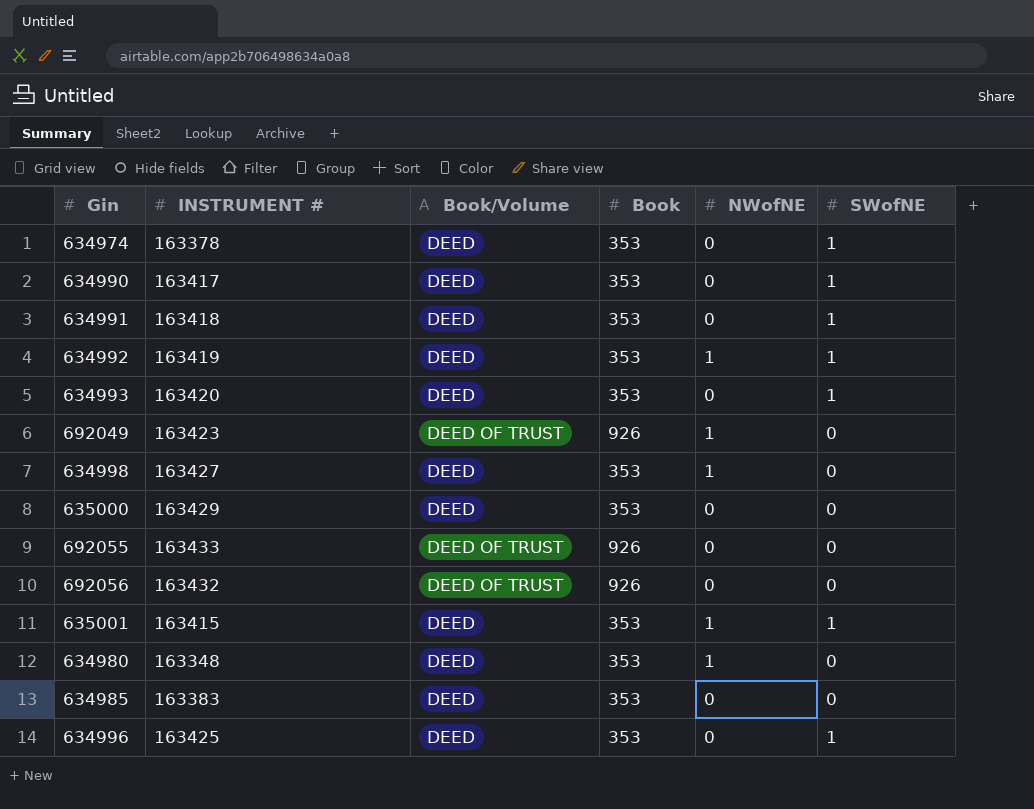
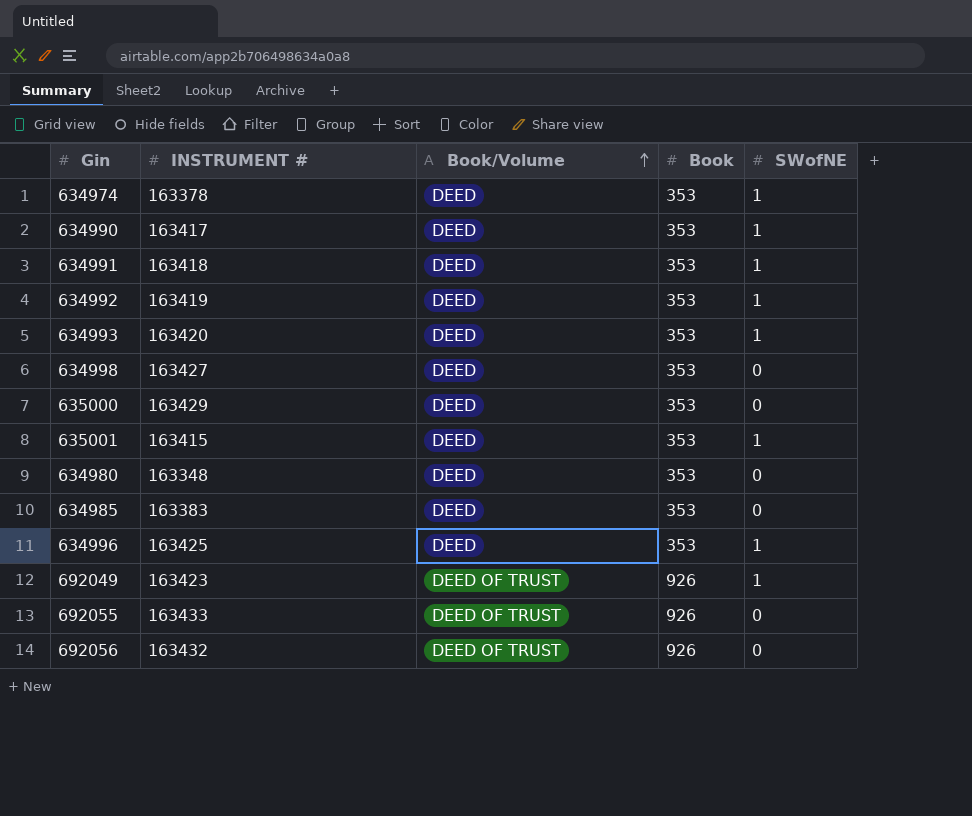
row order: none -> Book/Volume ascending
column NWofNE | position: 5 -> none
692049 | SWofNE: 0 -> 1

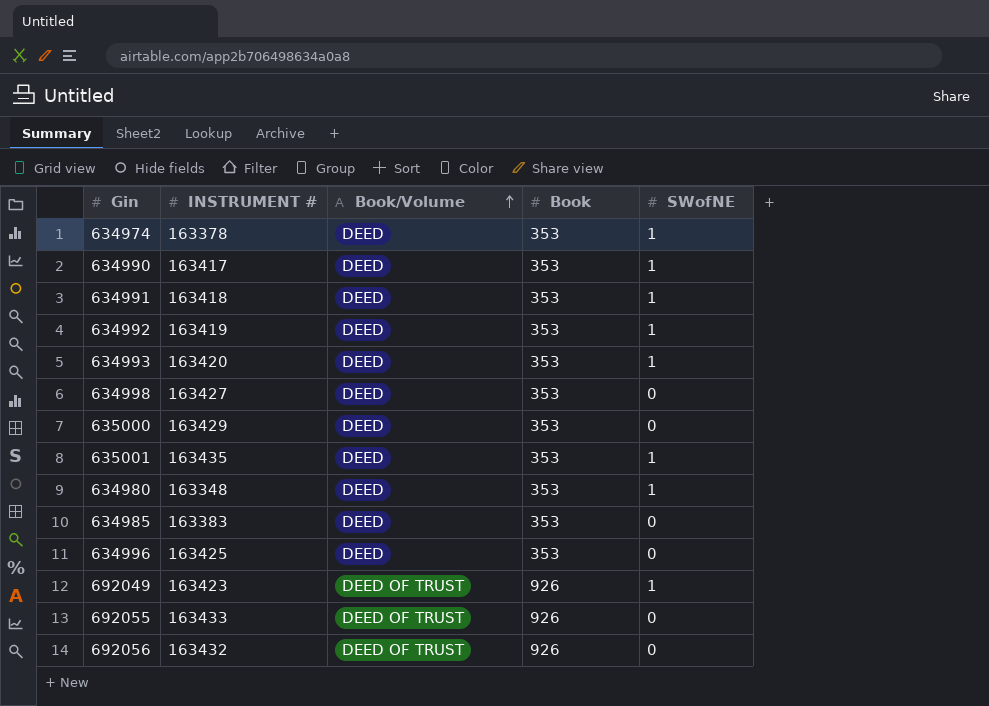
635001 | INSTRUMENT #: 163415 -> 163435
634980 | SWofNE: 0 -> 1
634996 | SWofNE: 1 -> 0

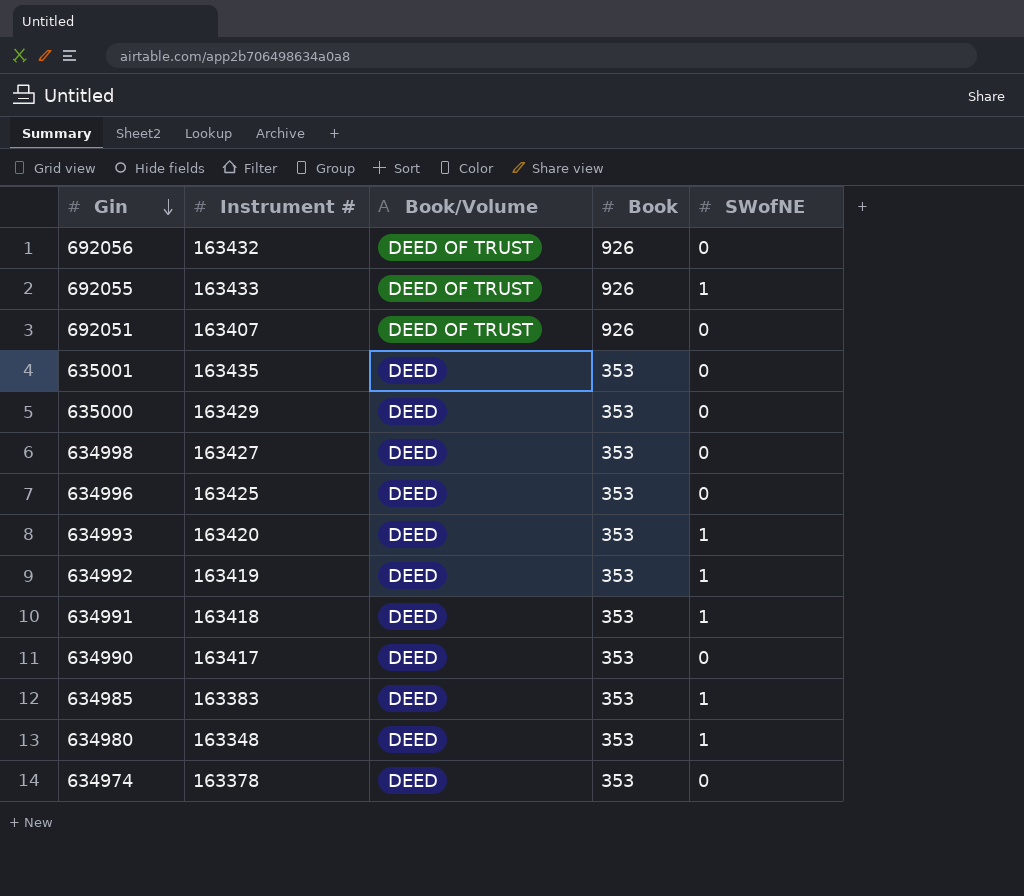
row order: Book/Volume ascending -> Gin descending
column name: INSTRUMENT # -> Instrument #
row 692049: 163423 | DEED OF TRUST | 926 | 1 -> none
692055 | SWofNE: 0 -> 1
row 692051: none -> 163407 | DEED OF TRUST | 926 | 0
635001 | SWofNE: 1 -> 0
634990 | SWofNE: 1 -> 0
634985 | SWofNE: 0 -> 1
634974 | SWofNE: 1 -> 0

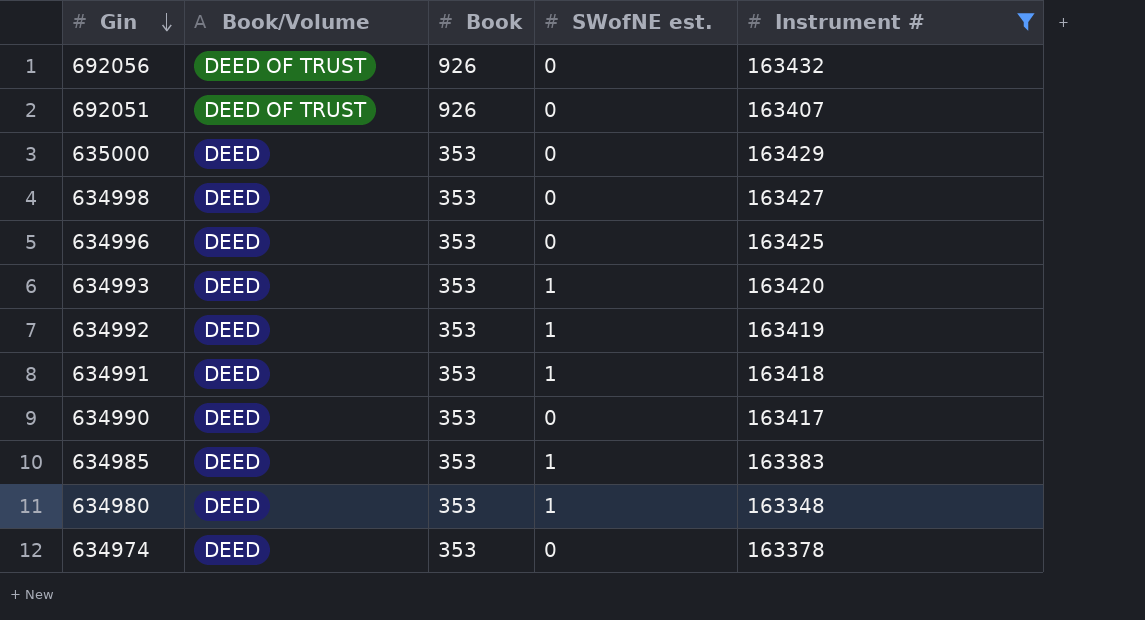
filter: none -> Instrument # <= 163432
column name: SWofNE -> SWofNE est.
column Instrument # | position: 2 -> 5

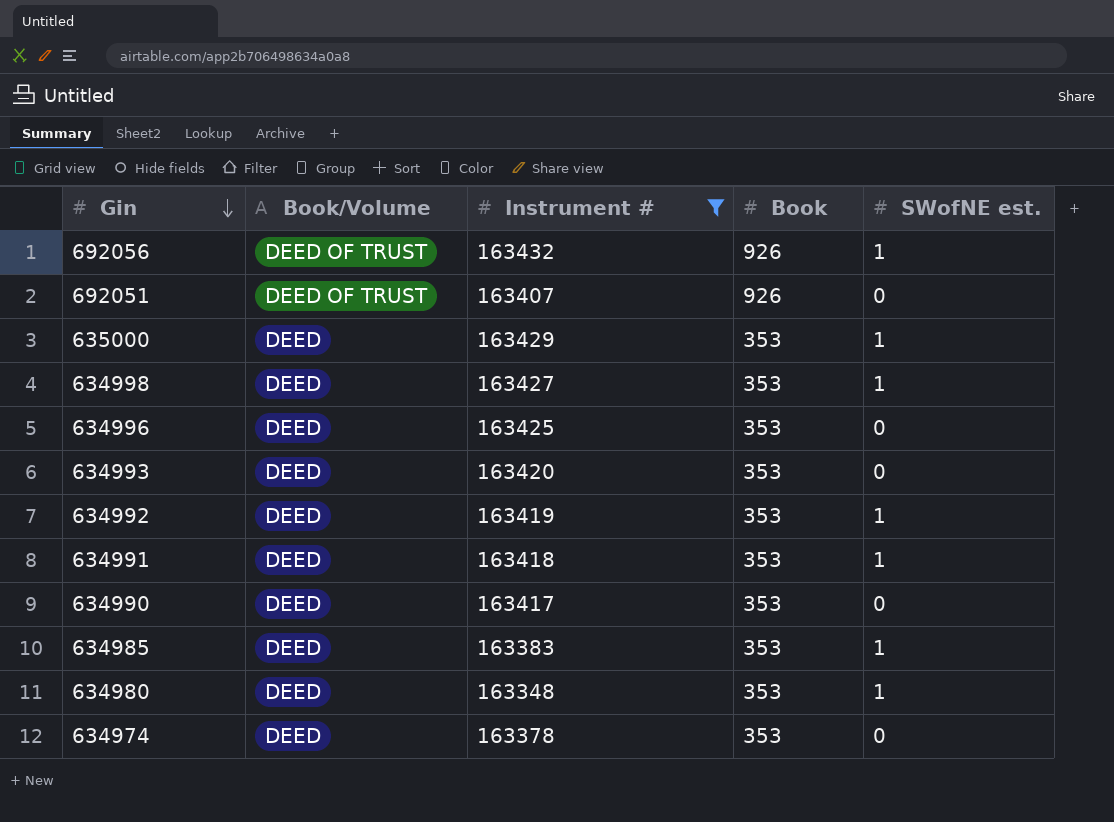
column Instrument # | position: 5 -> 3
692056 | SWofNE est.: 0 -> 1
635000 | SWofNE est.: 0 -> 1
634998 | SWofNE est.: 0 -> 1
634993 | SWofNE est.: 1 -> 0

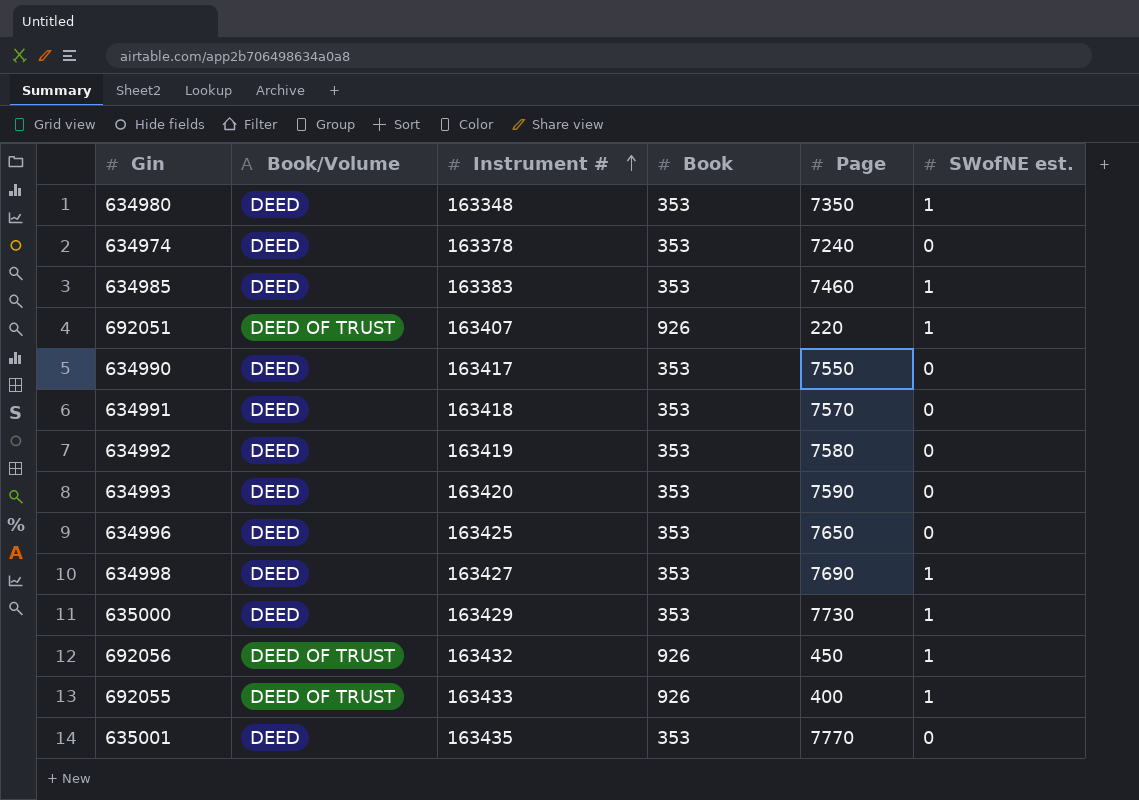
filter: Instrument # <= 163432 -> none
row order: Gin descending -> Instrument # ascending
column Page | position: none -> 5
692051 | SWofNE est.: 0 -> 1
634991 | SWofNE est.: 1 -> 0
634992 | SWofNE est.: 1 -> 0

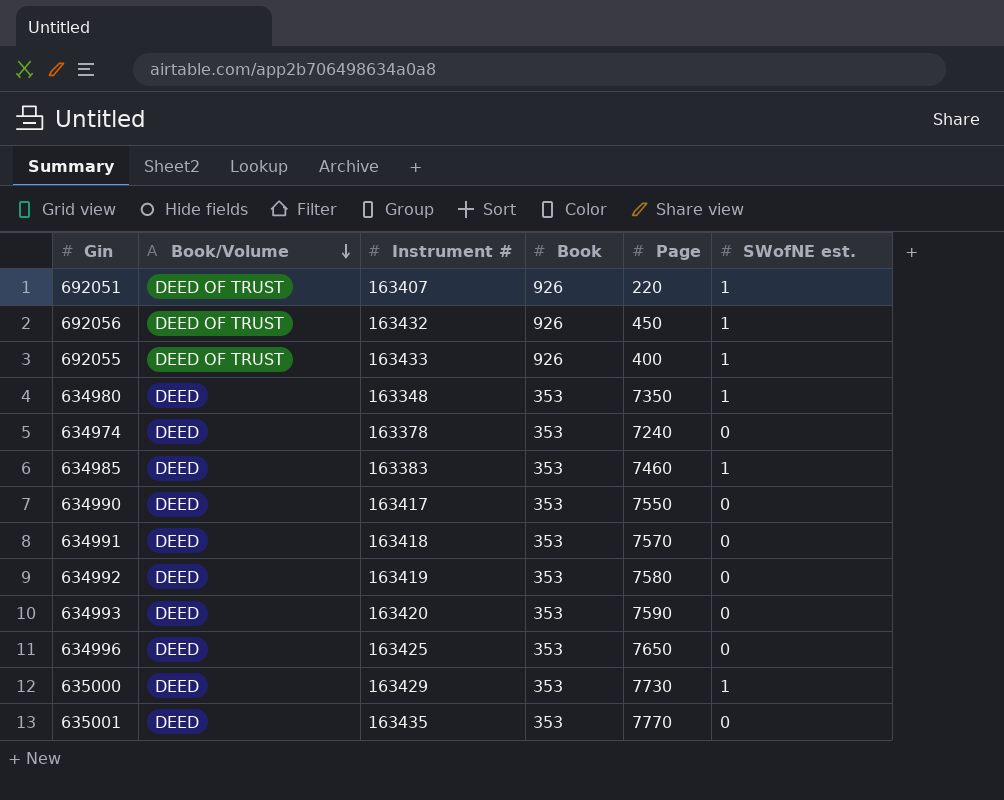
row order: Instrument # ascending -> Book/Volume descending
row 634998: DEED | 163427 | 353 | 7690 | 1 -> none

